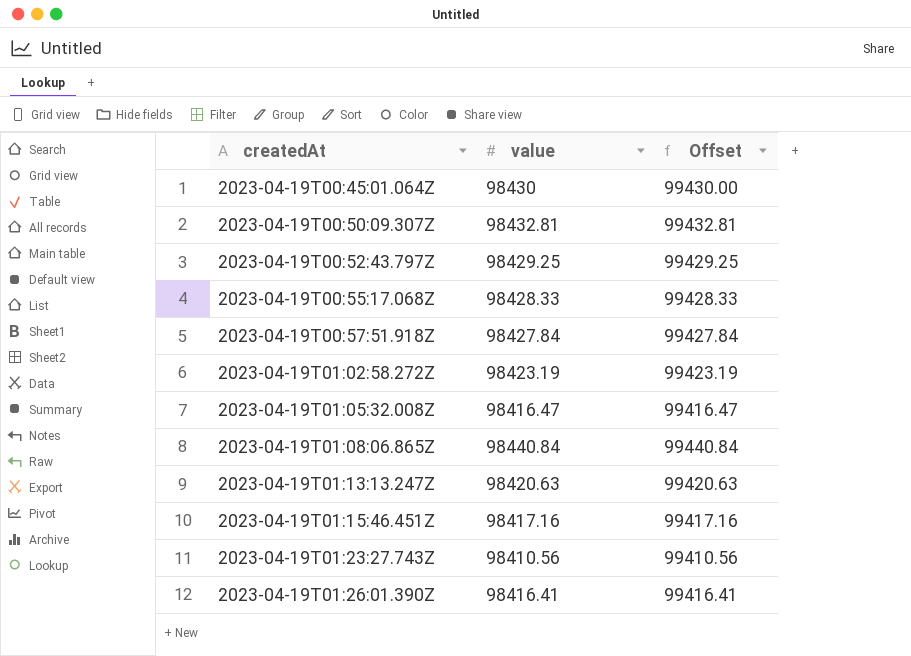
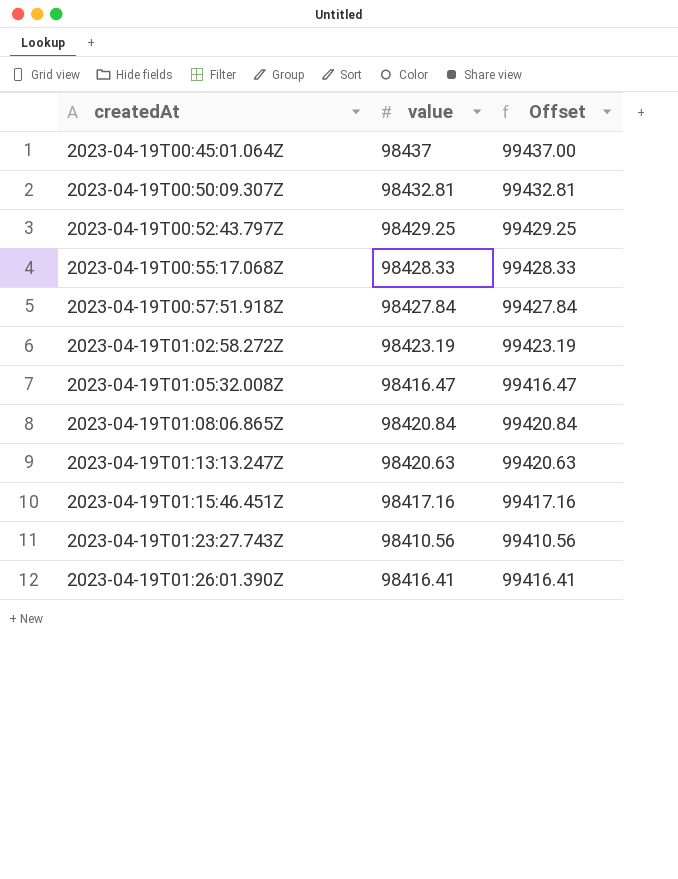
2023-04-19T00:45:01.064Z | value: 98430 -> 98437
2023-04-19T00:45:01.064Z | Offset: 99430.00 -> 99437.00
2023-04-19T01:08:06.865Z | value: 98440.84 -> 98420.84
2023-04-19T01:08:06.865Z | Offset: 99440.84 -> 99420.84

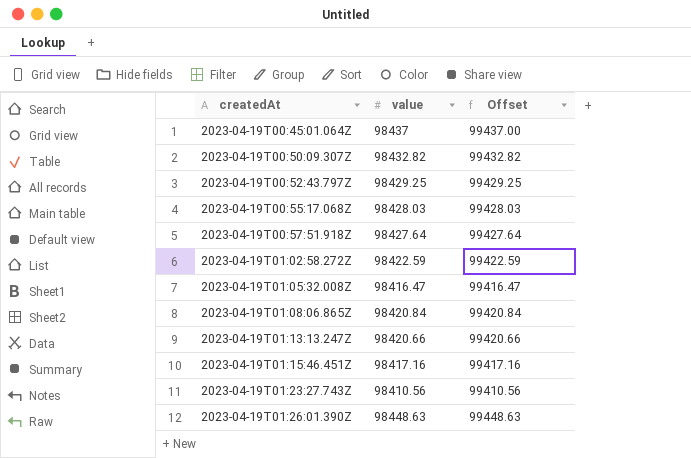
2023-04-19T00:50:09.307Z | value: 98432.81 -> 98432.82
2023-04-19T00:50:09.307Z | Offset: 99432.81 -> 99432.82
2023-04-19T00:55:17.068Z | value: 98428.33 -> 98428.03
2023-04-19T00:55:17.068Z | Offset: 99428.33 -> 99428.03
2023-04-19T00:57:51.918Z | value: 98427.84 -> 98427.64
2023-04-19T00:57:51.918Z | Offset: 99427.84 -> 99427.64
2023-04-19T01:02:58.272Z | value: 98423.19 -> 98422.59
2023-04-19T01:02:58.272Z | Offset: 99423.19 -> 99422.59
2023-04-19T01:13:13.247Z | value: 98420.63 -> 98420.66
2023-04-19T01:13:13.247Z | Offset: 99420.63 -> 99420.66
2023-04-19T01:26:01.390Z | value: 98416.41 -> 98448.63
2023-04-19T01:26:01.390Z | Offset: 99416.41 -> 99448.63

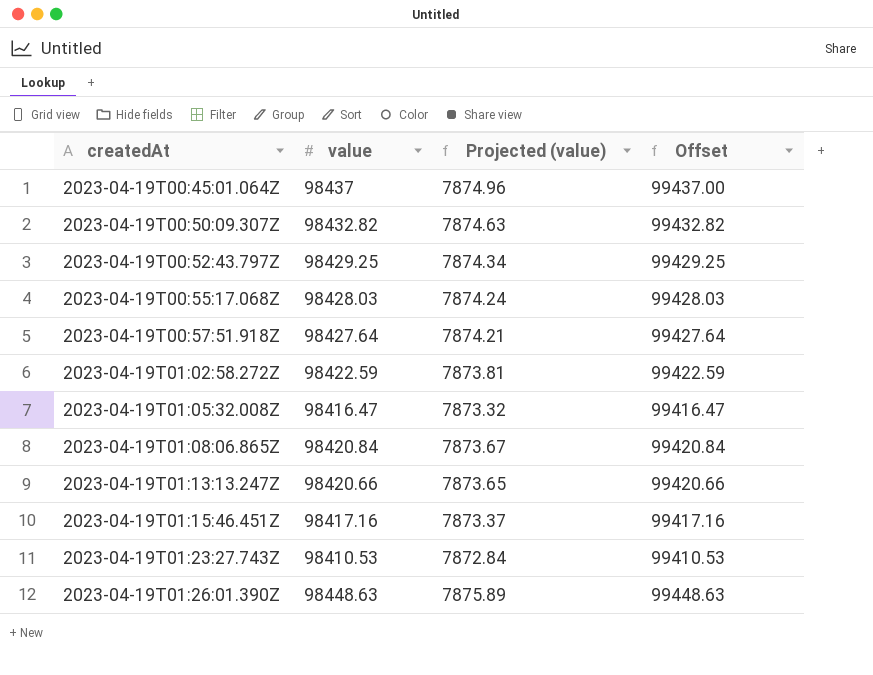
column Projected (value) | formula: none -> [value] * 0.08
2023-04-19T01:23:27.743Z | value: 98410.56 -> 98410.53
2023-04-19T01:23:27.743Z | Offset: 99410.56 -> 99410.53

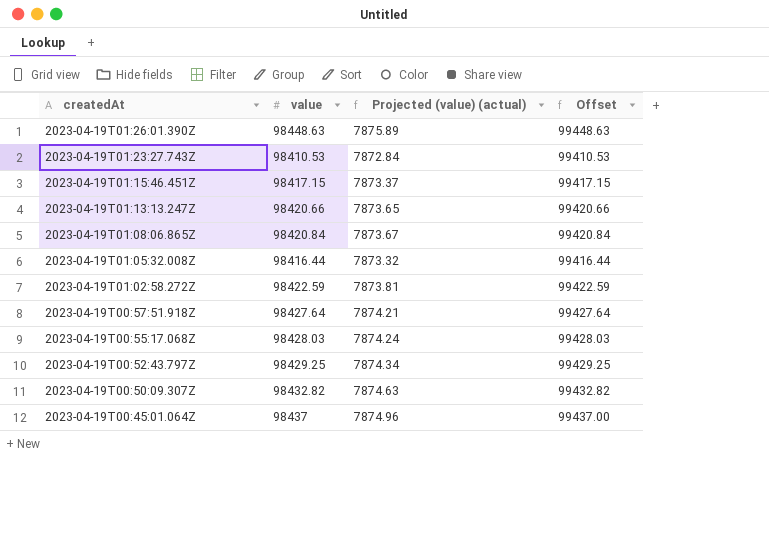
row order: createdAt ascending -> createdAt descending
column name: Projected (value) -> Projected (value) (actual)
2023-04-19T01:15:46.451Z | value: 98417.16 -> 98417.15
2023-04-19T01:15:46.451Z | Offset: 99417.16 -> 99417.15
2023-04-19T01:05:32.008Z | value: 98416.47 -> 98416.44
2023-04-19T01:05:32.008Z | Offset: 99416.47 -> 99416.44

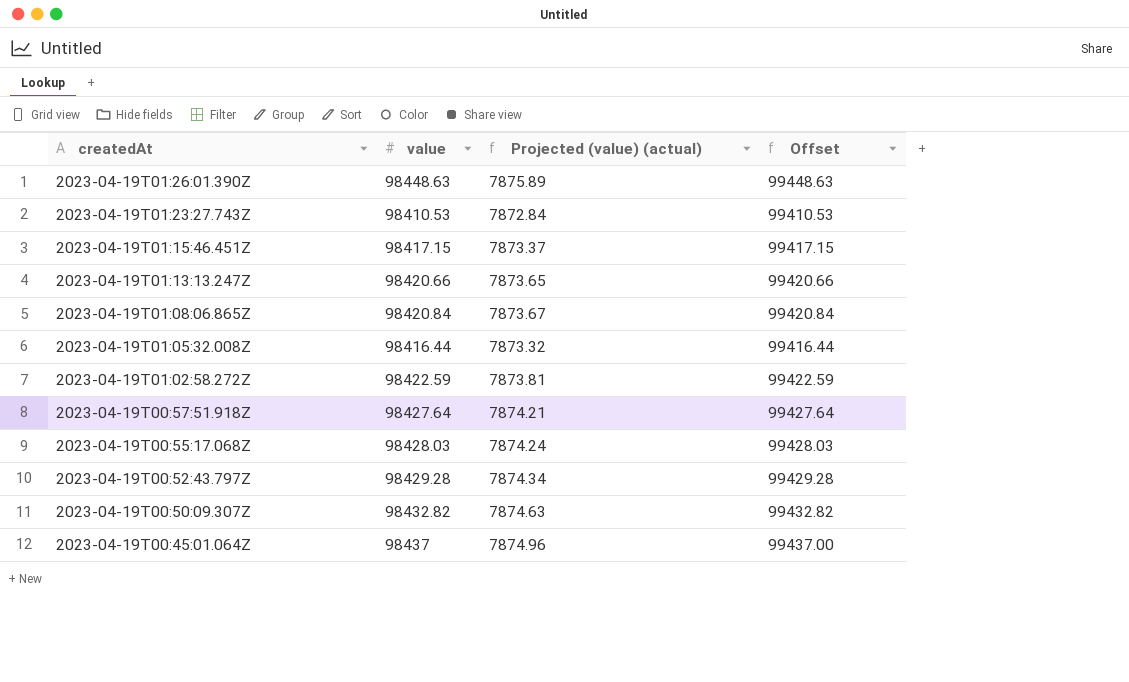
2023-04-19T00:52:43.797Z | value: 98429.25 -> 98429.28
2023-04-19T00:52:43.797Z | Offset: 99429.25 -> 99429.28

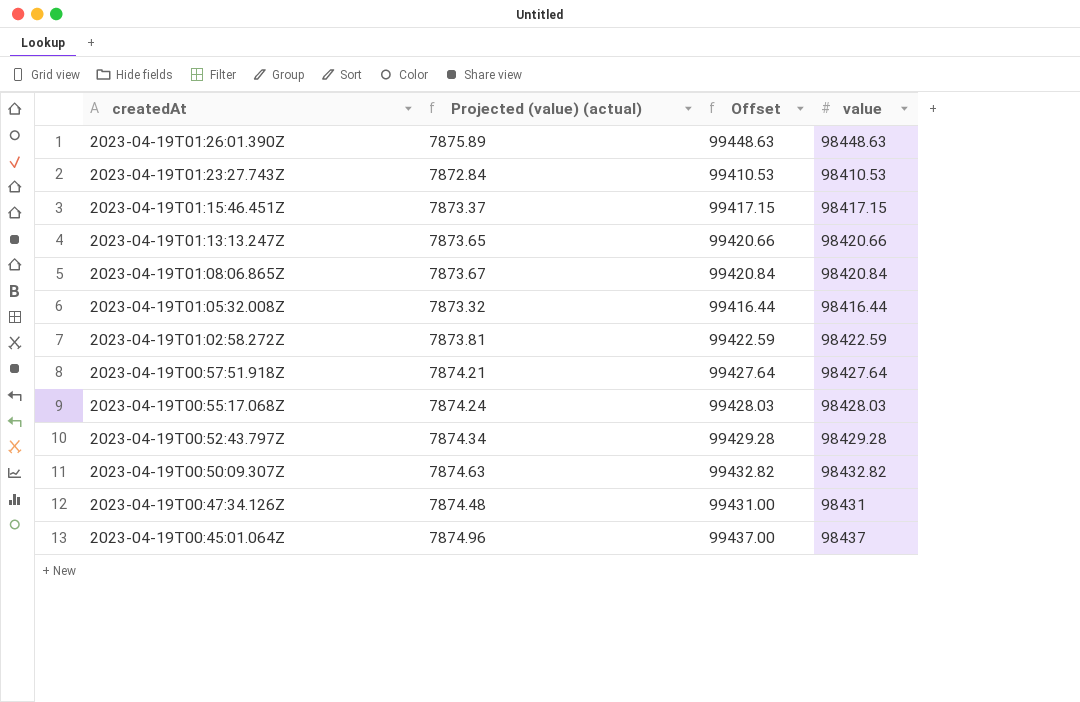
column value | position: 2 -> 4
row 2023-04-19T00:47:34.126Z: none -> 7874.48 | 99431.00 | 98431

